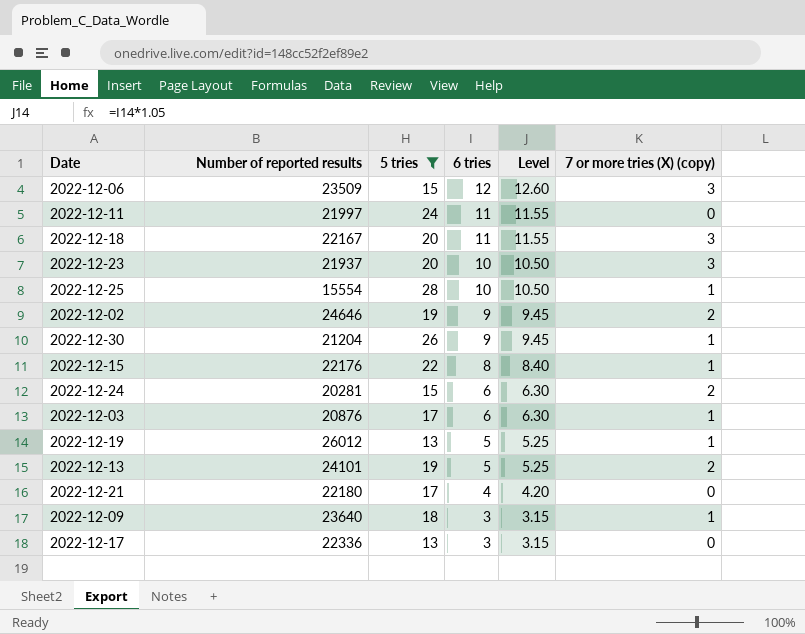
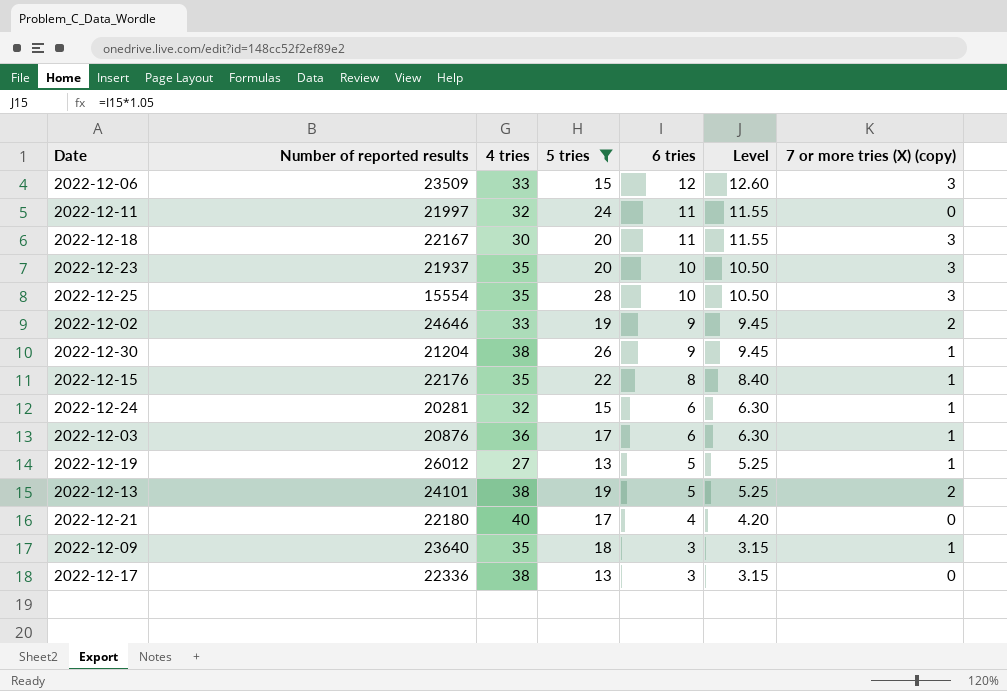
column 4 tries | position: none -> 3
2022-12-25 | 7 or more tries (X) (copy): 1 -> 3
2022-12-24 | 7 or more tries (X) (copy): 2 -> 1

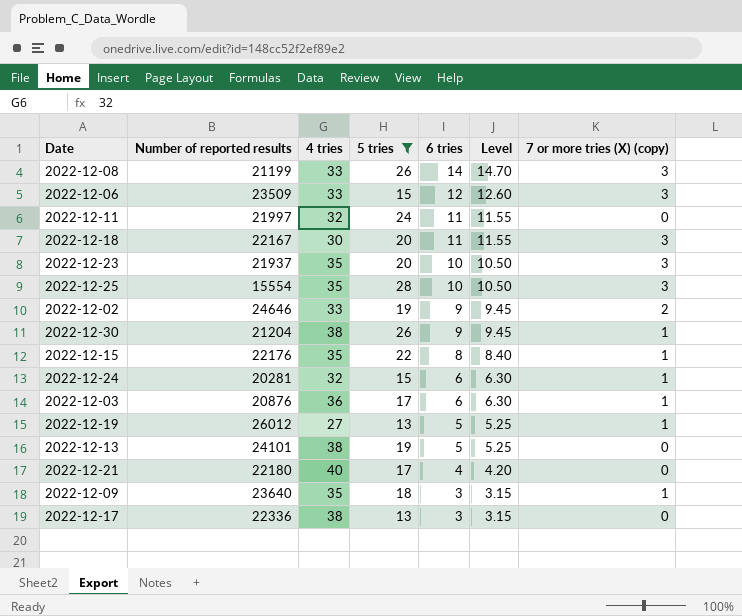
row 2022-12-08: none -> 21199 | 33 | 26 | 14 | 14.70 | 3
2022-12-13 | 7 or more tries (X) (copy): 2 -> 0

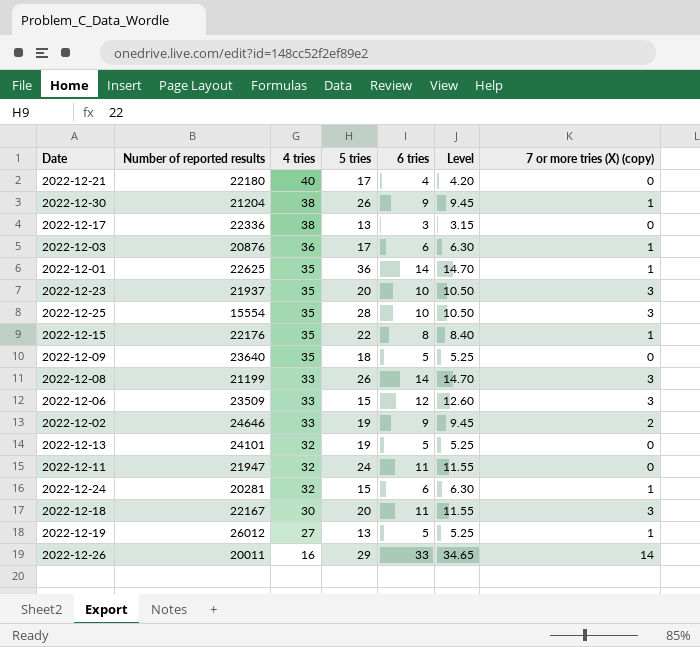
filter: 5 tries <= 28 -> none
row order: 6 tries descending -> 4 tries descending
2022-12-09 | 6 tries: 3 -> 5
2022-12-09 | Level: 3.15 -> 5.25
2022-12-09 | 7 or more tries (X) (copy): 1 -> 0
2022-12-13 | 4 tries: 38 -> 32
2022-12-11 | Number of reported results: 21997 -> 21947

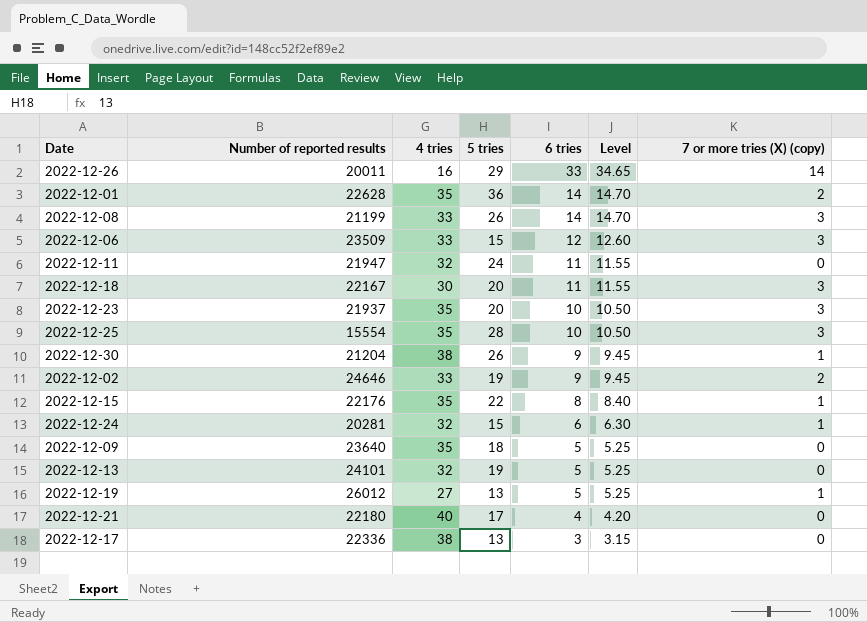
row order: 4 tries descending -> 6 tries descending
row 2022-12-03: 20876 | 36 | 17 | 6 | 6.30 | 1 -> none
2022-12-01 | Number of reported results: 22625 -> 22628
2022-12-01 | 7 or more tries (X) (copy): 1 -> 2

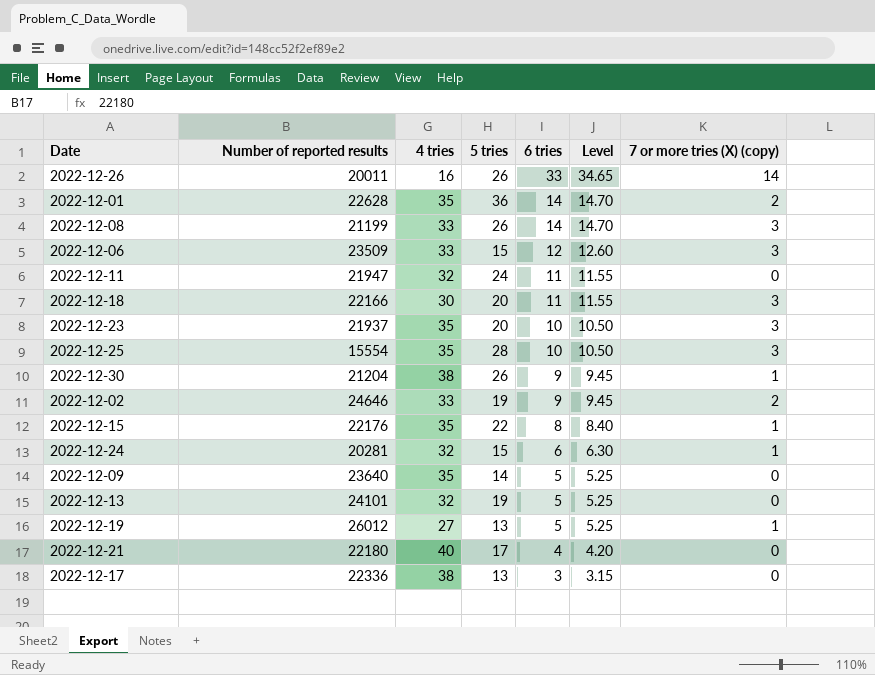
2022-12-26 | 5 tries: 29 -> 26
2022-12-18 | Number of reported results: 22167 -> 22166
2022-12-09 | 5 tries: 18 -> 14

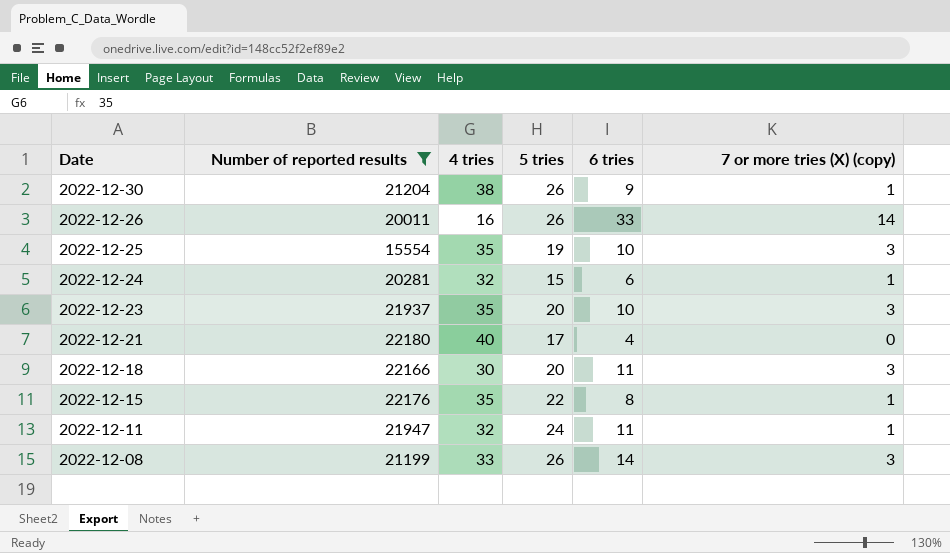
filter: none -> Number of reported results <= 22180
row order: 6 tries descending -> Date descending
column Level | formula: [6 tries] * 1.05 -> none
2022-12-25 | 5 tries: 28 -> 19
2022-12-11 | 7 or more tries (X) (copy): 0 -> 1

